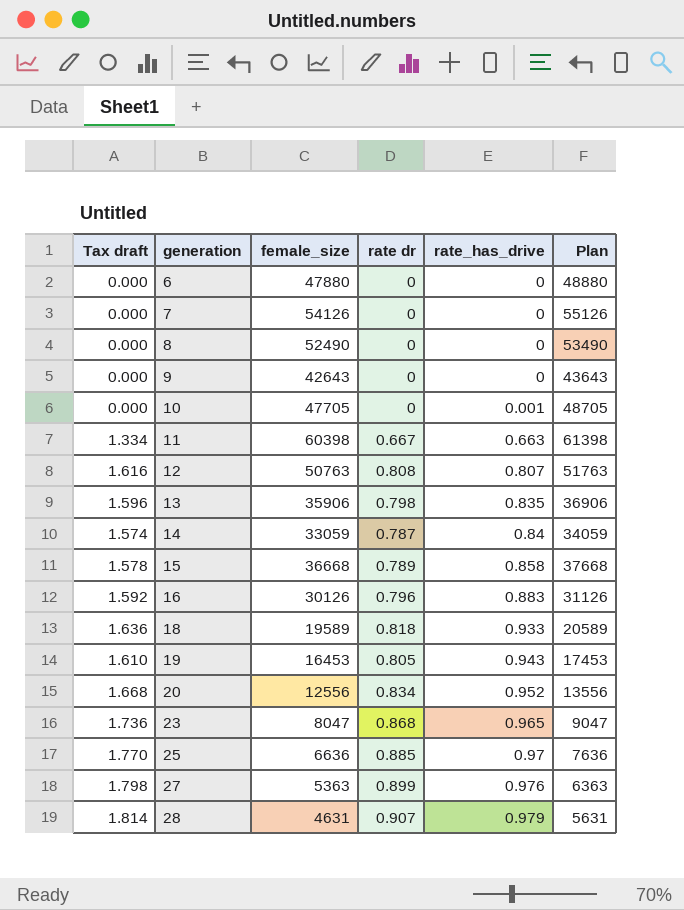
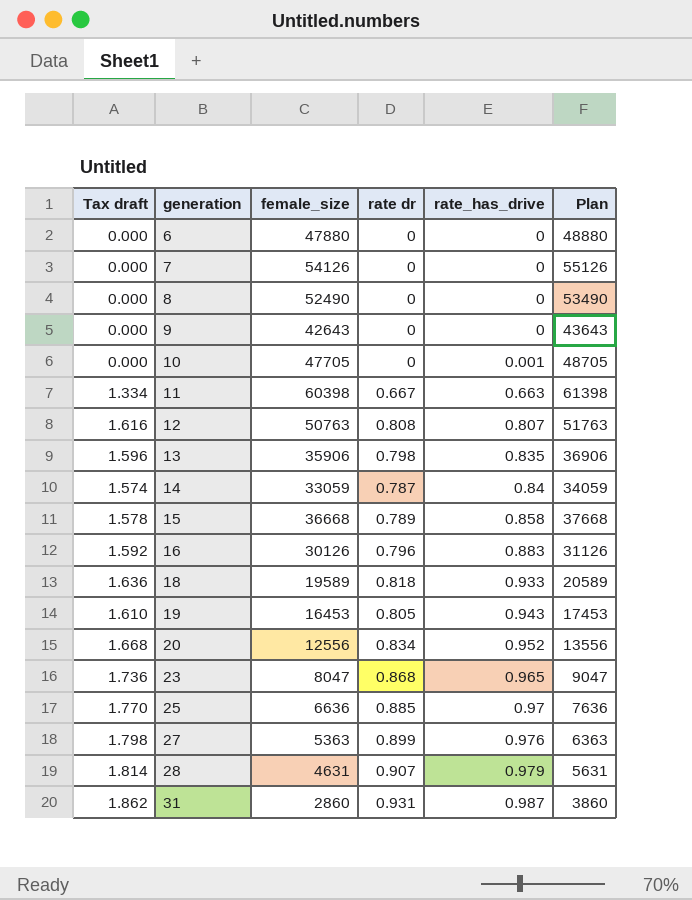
row 31: none -> 1.862 | 2860 | 0.931 | 0.987 | 3860

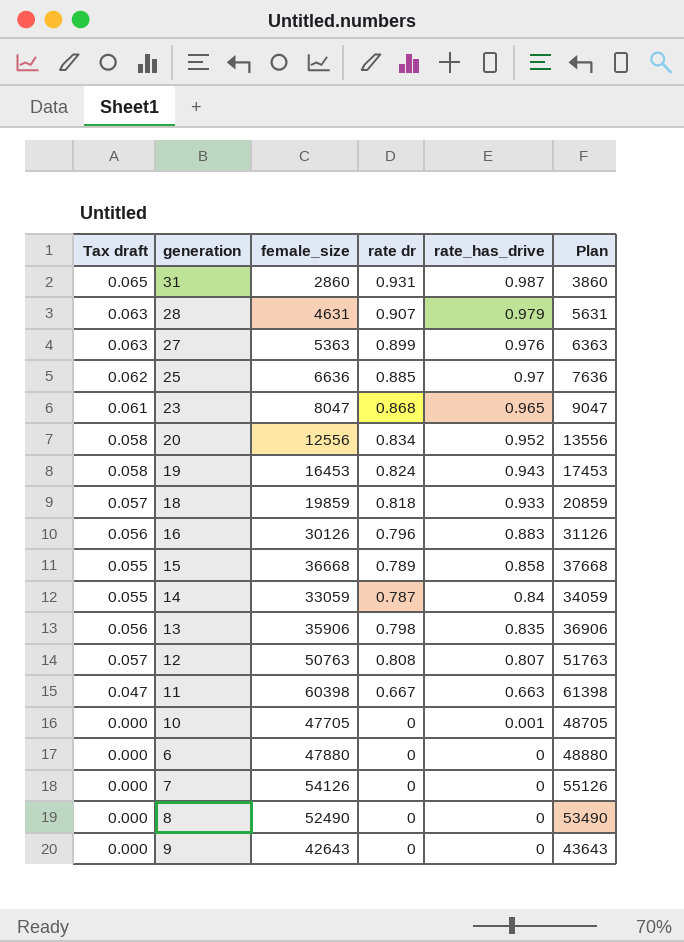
row order: generation ascending -> rate_has_drive descending
column Tax draft | formula: [rate dr] * 2 -> [rate dr] * 0.07
19 | rate dr: 0.805 -> 0.824
18 | female_size: 19589 -> 19859
18 | Plan: 20589 -> 20859

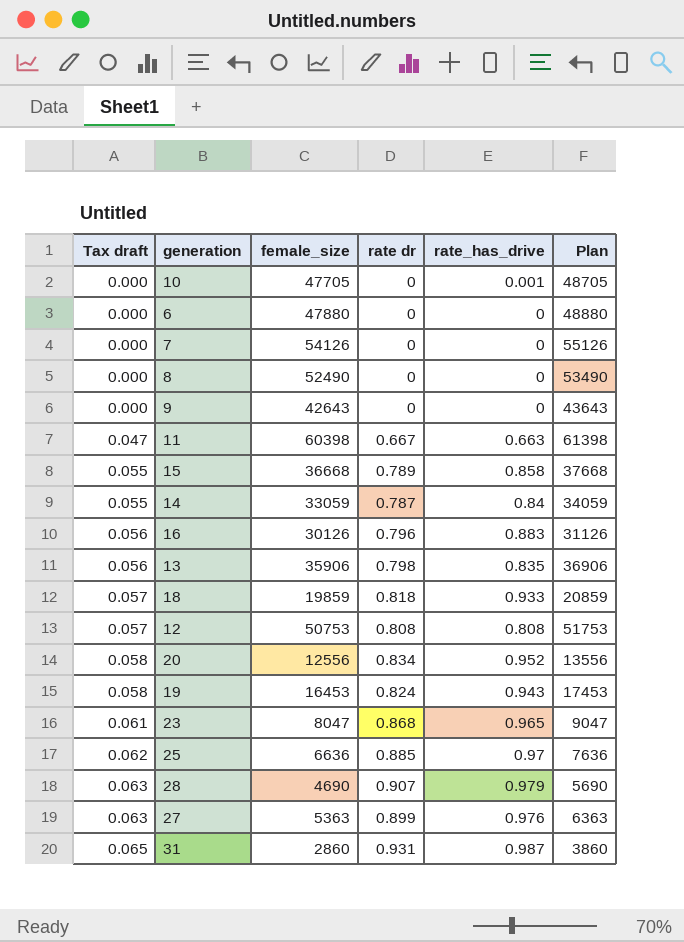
row order: rate_has_drive descending -> Tax draft ascending
12 | female_size: 50763 -> 50753
12 | rate_has_drive: 0.807 -> 0.808
12 | Plan: 51763 -> 51753
28 | female_size: 4631 -> 4690
28 | Plan: 5631 -> 5690

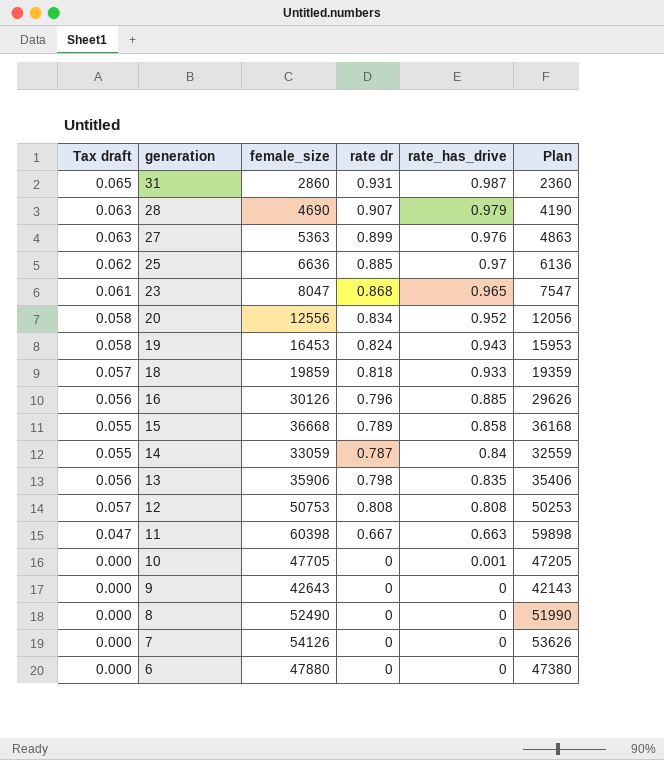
row order: Tax draft ascending -> generation descending
column Plan | formula: [female_size] + 1000 -> [female_size] - 500
16 | rate_has_drive: 0.883 -> 0.885

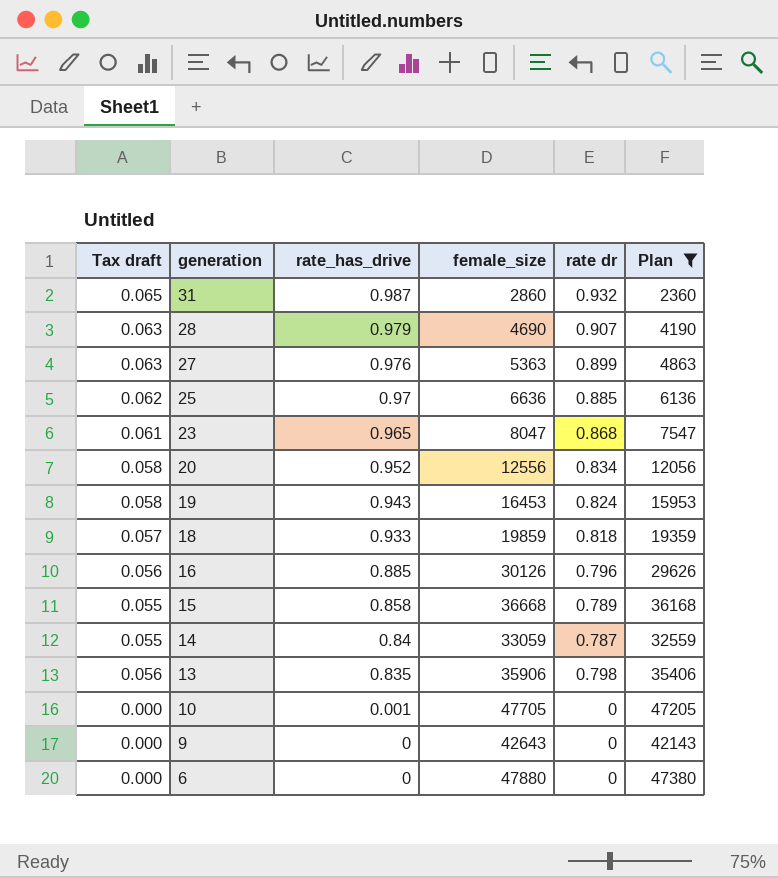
filter: none -> Plan <= 47380
column rate_has_drive | position: 5 -> 3
31 | rate dr: 0.931 -> 0.932

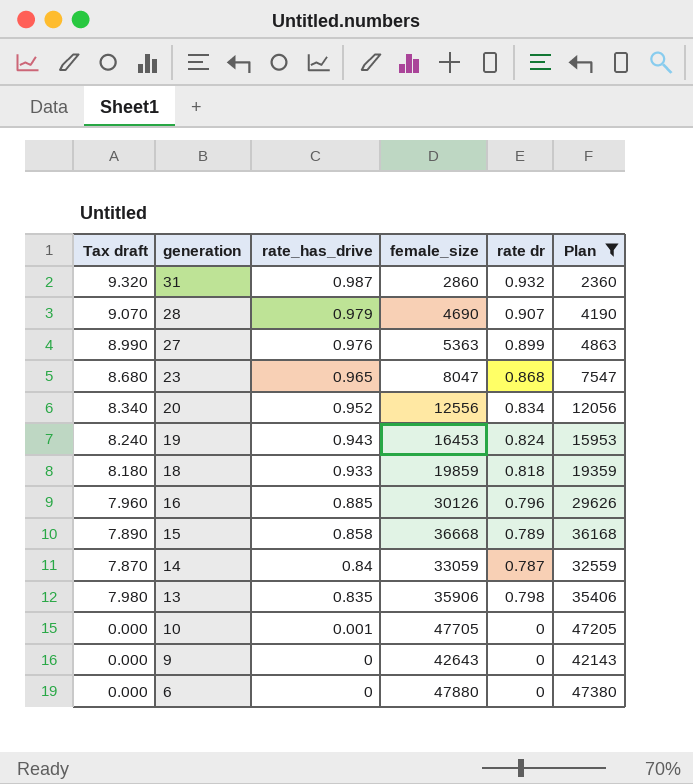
column Tax draft | formula: [rate dr] * 0.07 -> [rate dr] * 10
row 25: 0.062 | 0.97 | 6636 | 0.885 | 6136 -> none

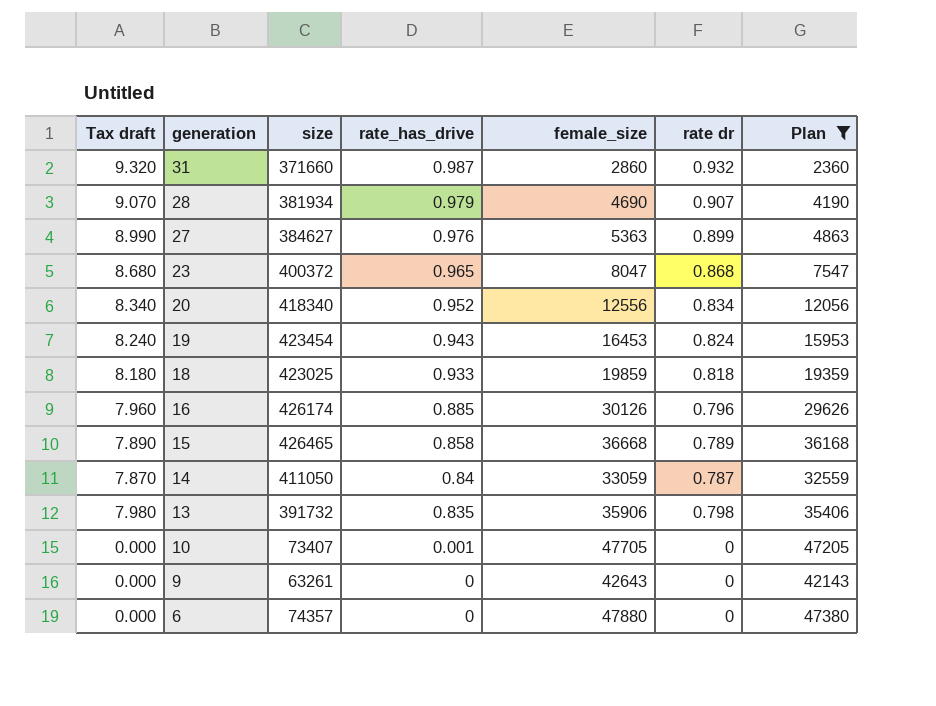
column size | position: none -> 3

